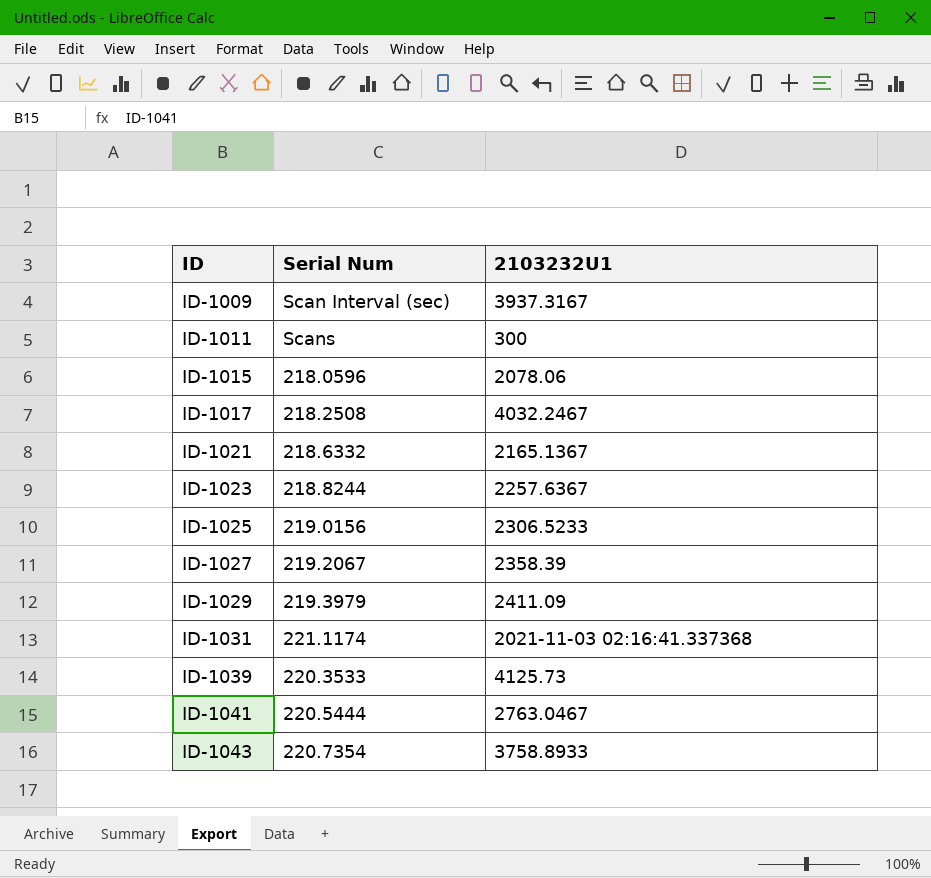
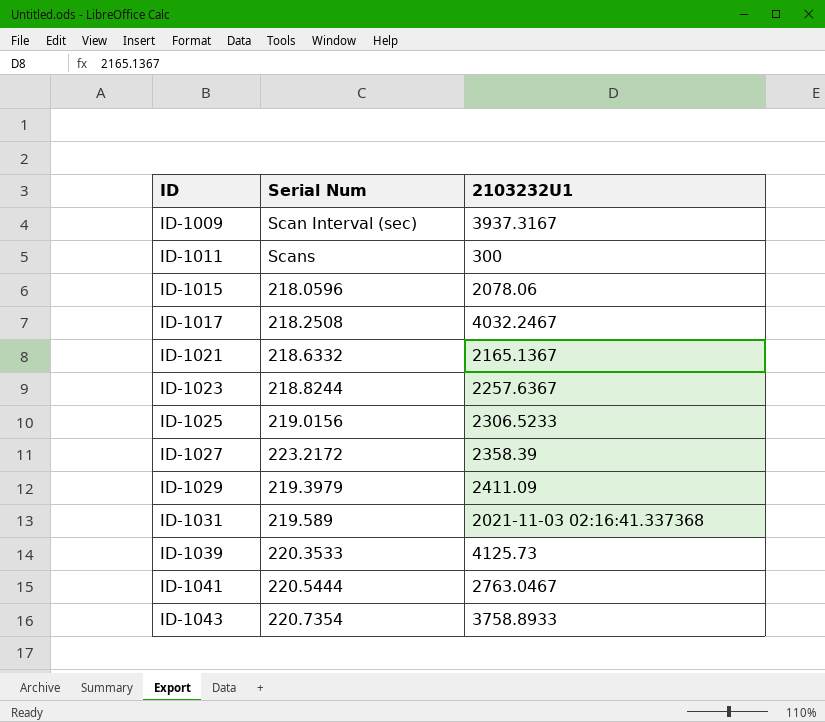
ID-1027 | Serial Num: 219.2067 -> 223.2172
ID-1031 | Serial Num: 221.1174 -> 219.589

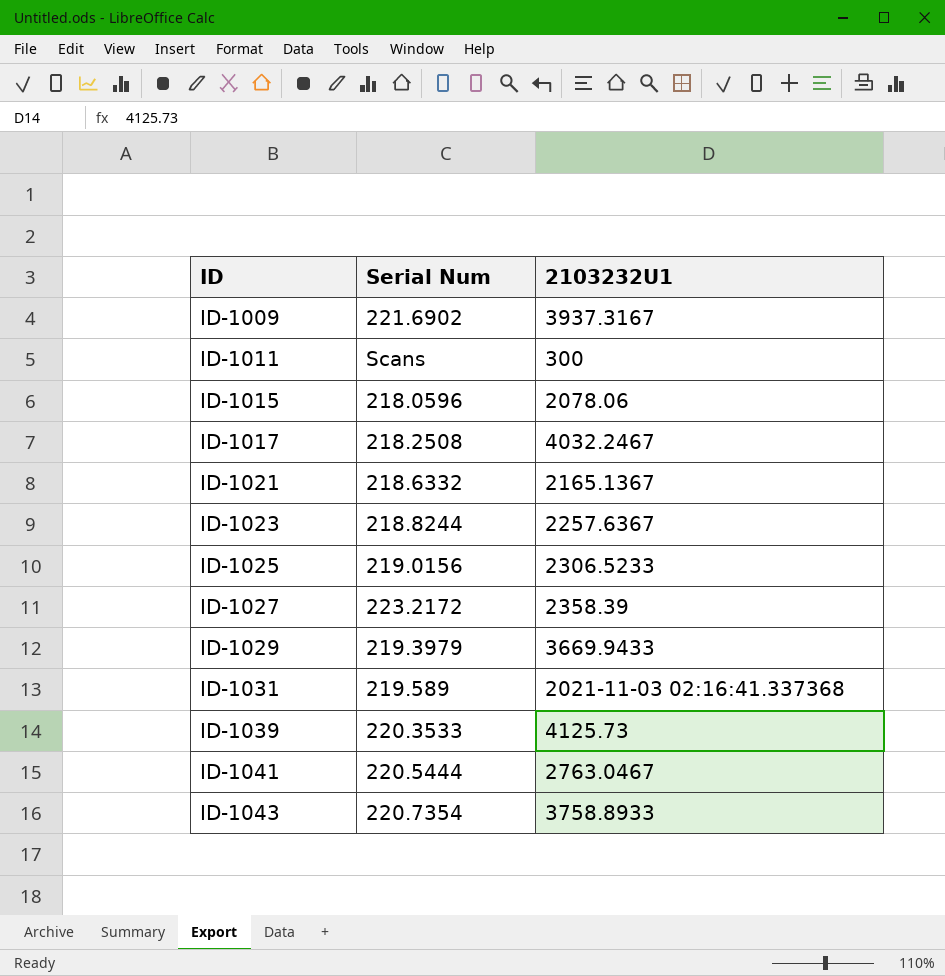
ID-1009 | Serial Num: Scan Interval (sec) -> 221.6902
ID-1029 | 2103232U1: 2411.09 -> 3669.9433

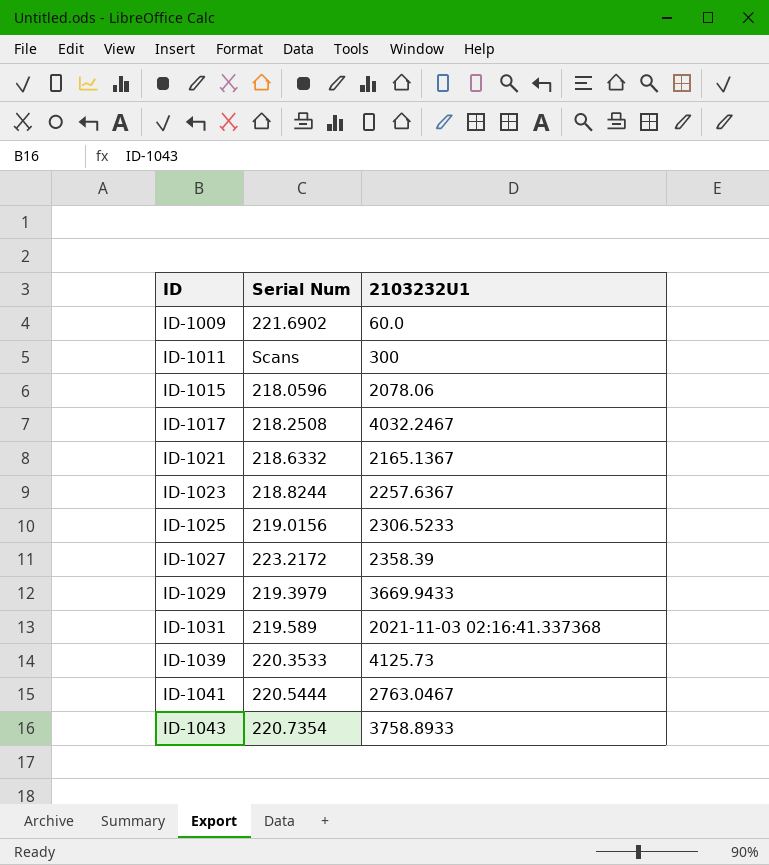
ID-1009 | 2103232U1: 3937.3167 -> 60.0

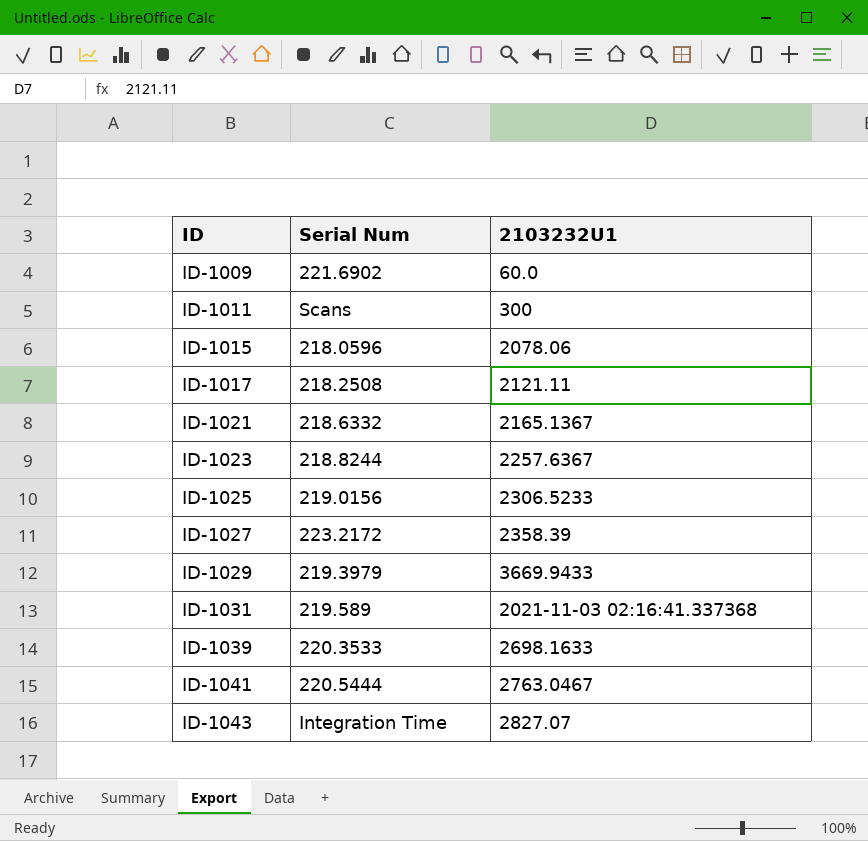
ID-1017 | 2103232U1: 4032.2467 -> 2121.11
ID-1039 | 2103232U1: 4125.73 -> 2698.1633
ID-1043 | Serial Num: 220.7354 -> Integration Time
ID-1043 | 2103232U1: 3758.8933 -> 2827.07

